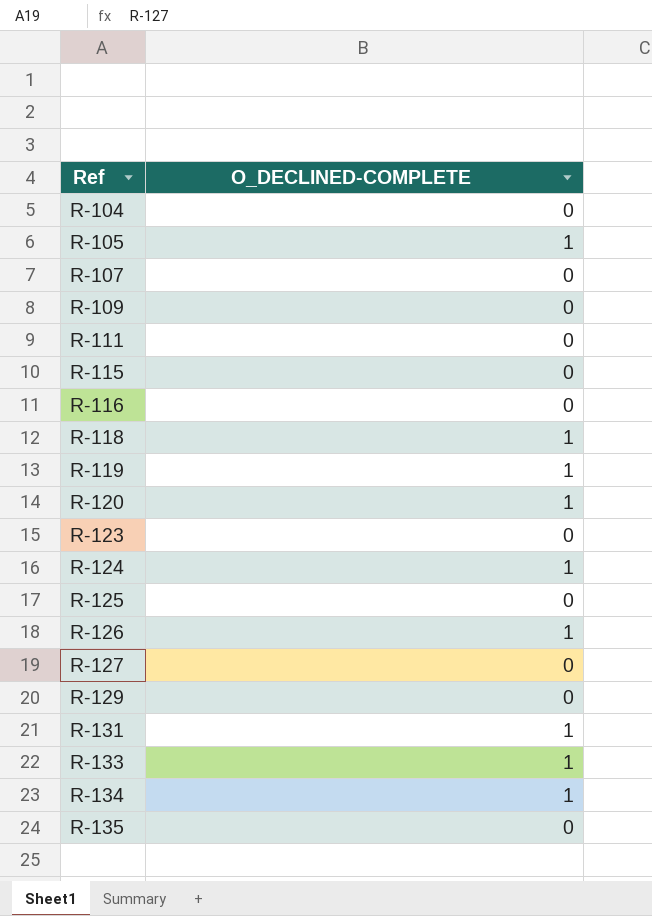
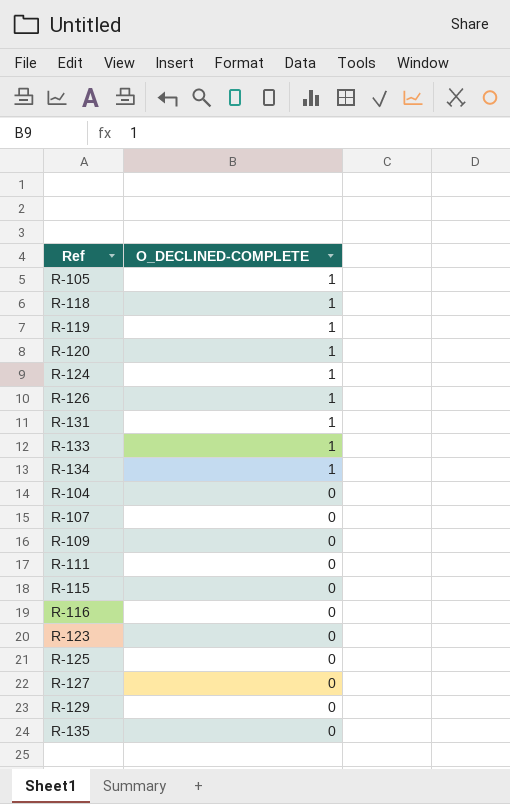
row order: Ref ascending -> O_DECLINED-COMPLETE descending

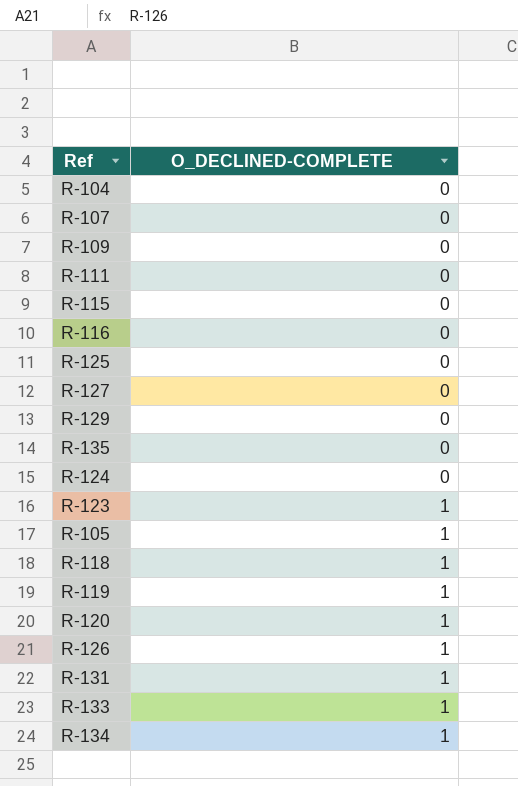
row order: O_DECLINED-COMPLETE descending -> O_DECLINED-COMPLETE ascending
R-124 | O_DECLINED-COMPLETE: 1 -> 0
R-123 | O_DECLINED-COMPLETE: 0 -> 1

